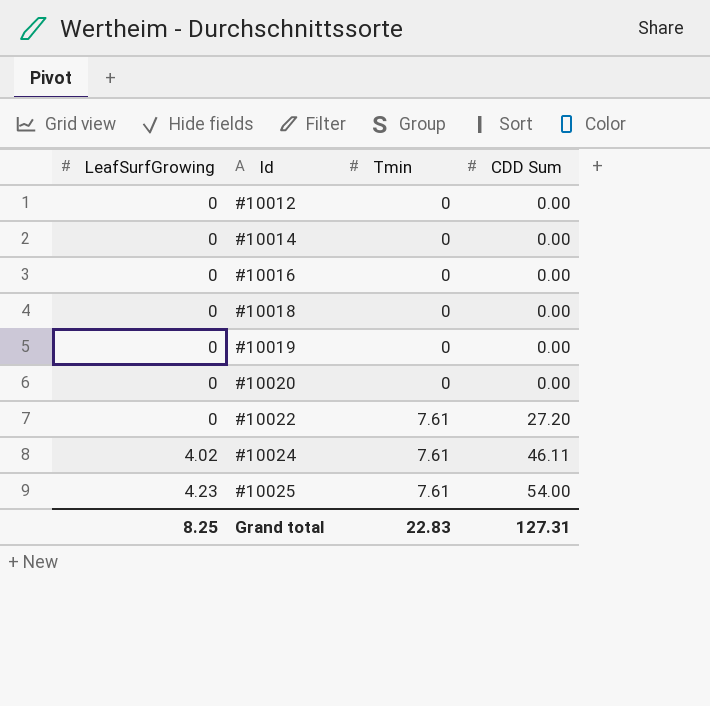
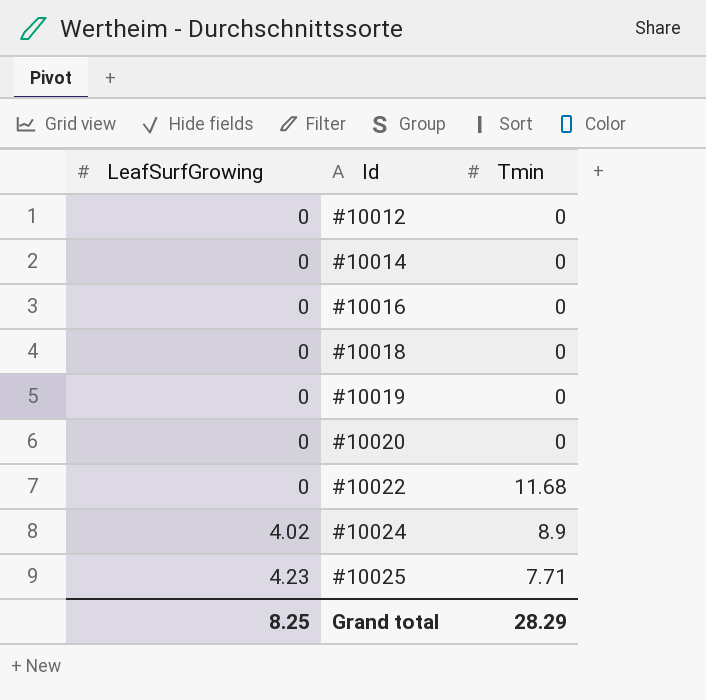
column CDD Sum | position: 4 -> none
#10022 | Tmin: 7.61 -> 11.68
#10024 | Tmin: 7.61 -> 8.9
#10025 | Tmin: 7.61 -> 7.71
Grand total | Tmin: 22.83 -> 28.29

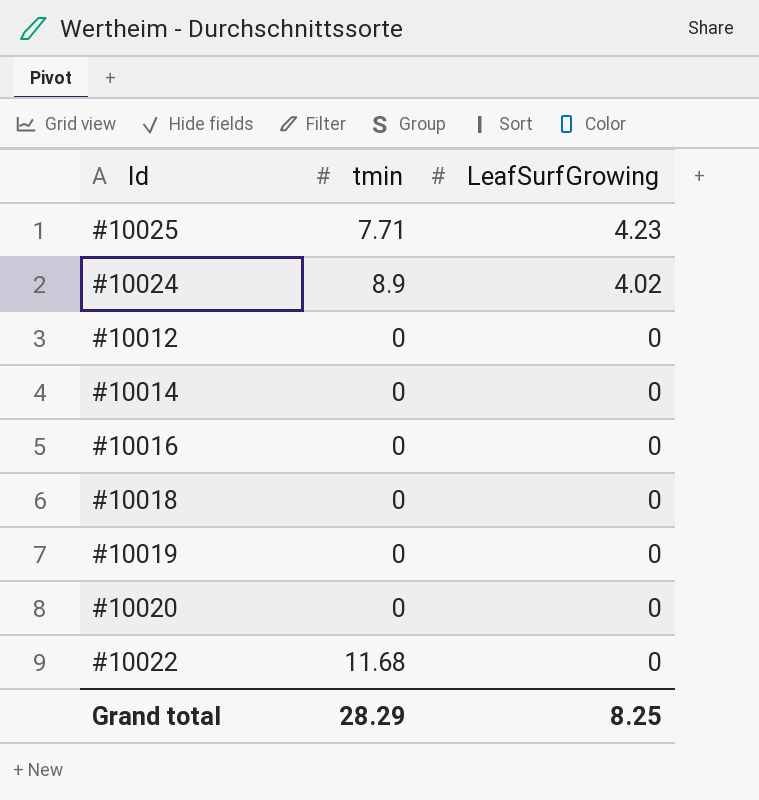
row order: LeafSurfGrowing ascending -> LeafSurfGrowing descending
column name: Tmin -> tmin
column LeafSurfGrowing | position: 1 -> 3

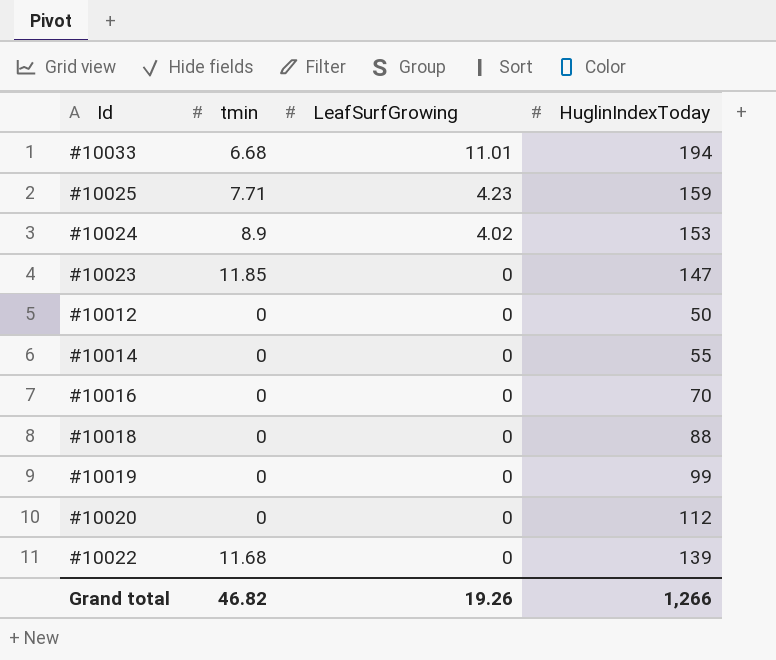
column HuglinIndexToday | position: none -> 4
row #10033: none -> 6.68 | 11.01 | 194
row #10023: none -> 11.85 | 0 | 147
Grand total | tmin: 28.29 -> 46.82
Grand total | LeafSurfGrowing: 8.25 -> 19.26

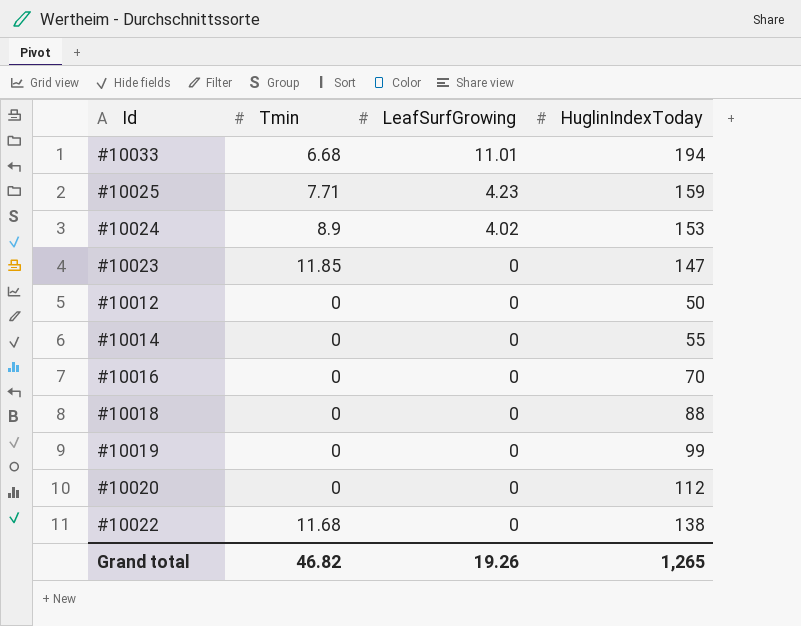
column name: tmin -> Tmin
#10022 | HuglinIndexToday: 139 -> 138
Grand total | HuglinIndexToday: 1,266 -> 1,265

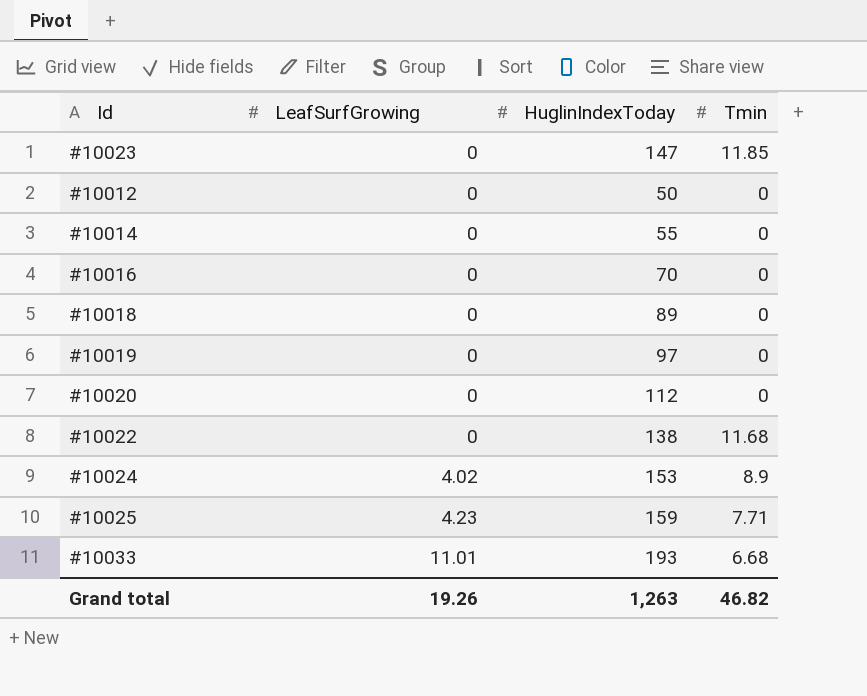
row order: LeafSurfGrowing descending -> LeafSurfGrowing ascending
column Tmin | position: 2 -> 4
#10018 | HuglinIndexToday: 88 -> 89
#10019 | HuglinIndexToday: 99 -> 97
#10033 | HuglinIndexToday: 194 -> 193
Grand total | HuglinIndexToday: 1,265 -> 1,263

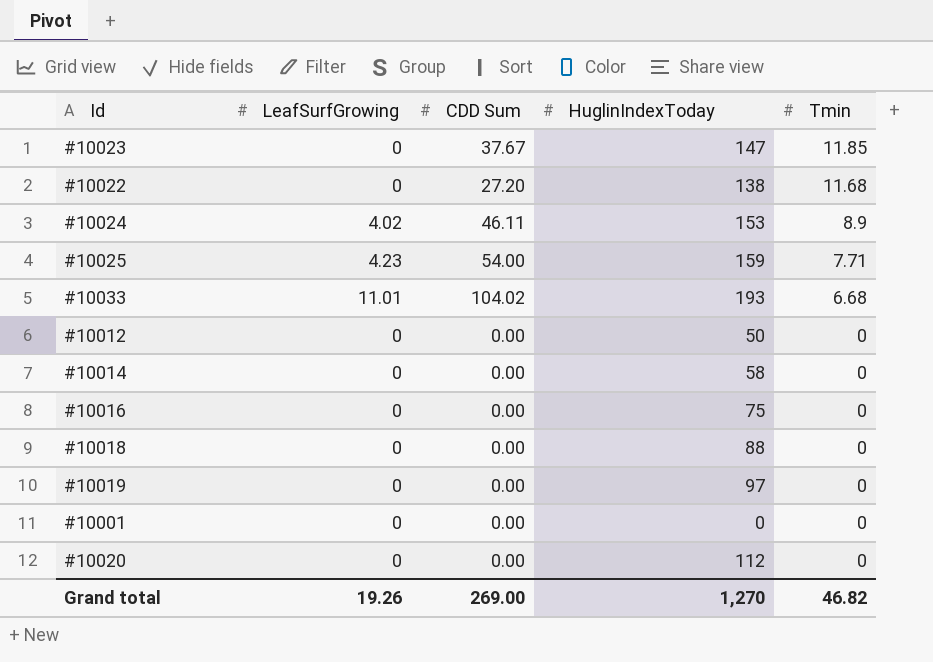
row order: LeafSurfGrowing ascending -> Tmin descending
column CDD Sum | position: none -> 3
#10014 | HuglinIndexToday: 55 -> 58
#10016 | HuglinIndexToday: 70 -> 75
#10018 | HuglinIndexToday: 89 -> 88
row #10001: none -> 0 | 0.00 | 0 | 0
Grand total | HuglinIndexToday: 1,263 -> 1,270

